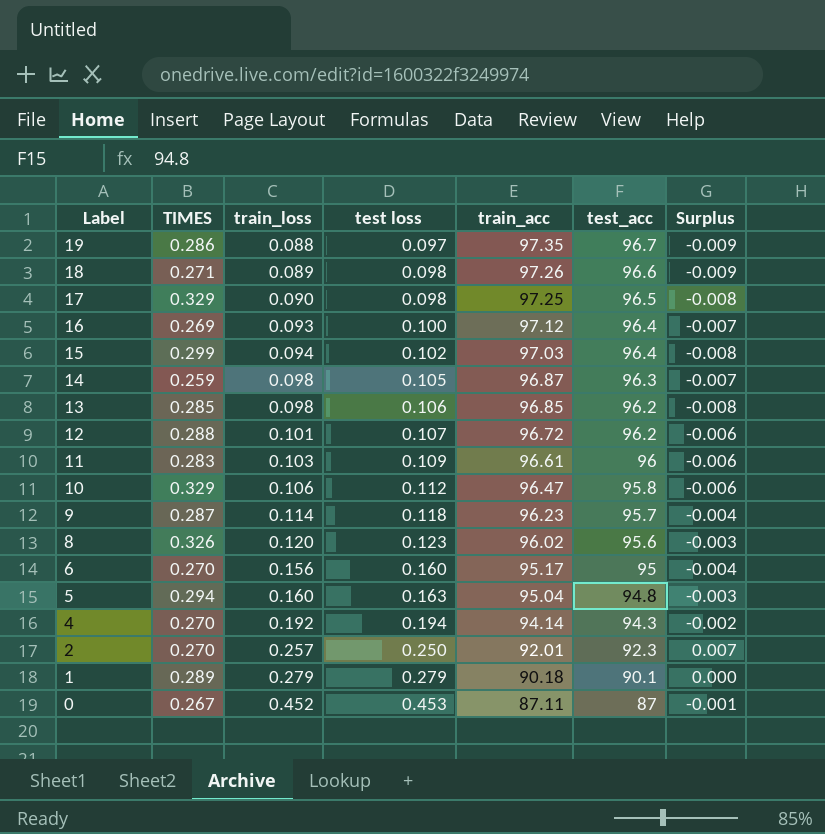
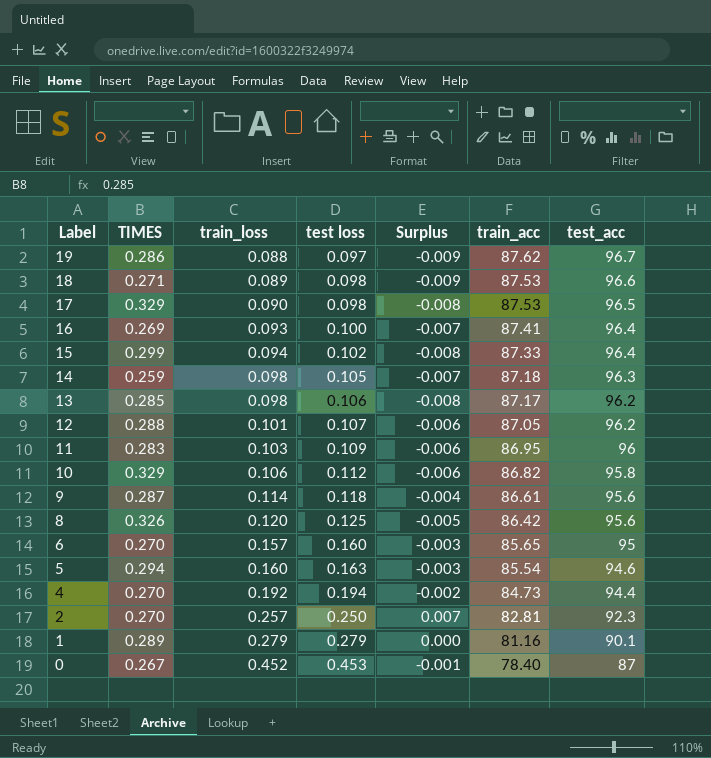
column Surplus | position: 7 -> 5
19 | train_acc: 97.35 -> 87.62
18 | train_acc: 97.26 -> 87.53
17 | train_acc: 97.25 -> 87.53
16 | train_acc: 97.12 -> 87.41
15 | train_acc: 97.03 -> 87.33
14 | train_acc: 96.87 -> 87.18
13 | train_acc: 96.85 -> 87.17
12 | train_acc: 96.72 -> 87.05
11 | train_acc: 96.61 -> 86.95
10 | train_acc: 96.47 -> 86.82
9 | train_acc: 96.23 -> 86.61
9 | test_acc: 95.7 -> 95.6
8 | test loss: 0.123 -> 0.125
8 | Surplus: -0.003 -> -0.005
8 | train_acc: 96.02 -> 86.42
6 | train_loss: 0.156 -> 0.157
6 | Surplus: -0.004 -> -0.003
6 | train_acc: 95.17 -> 85.65
5 | train_acc: 95.04 -> 85.54
5 | test_acc: 94.8 -> 94.6
4 | train_acc: 94.14 -> 84.73
4 | test_acc: 94.3 -> 94.4
2 | train_acc: 92.01 -> 82.81
1 | train_acc: 90.18 -> 81.16
0 | train_acc: 87.11 -> 78.40

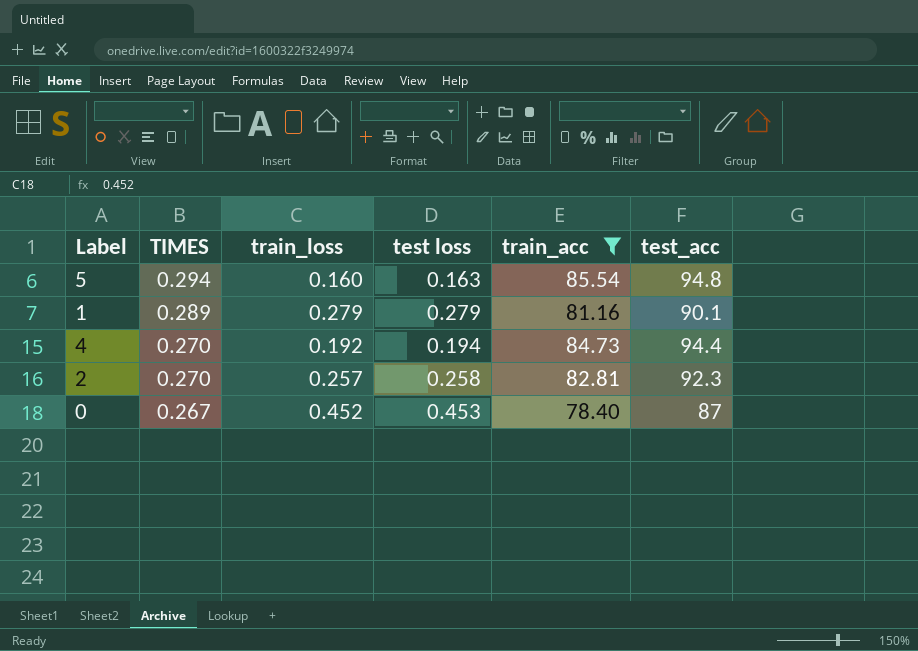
filter: none -> train_acc <= 85.54
row order: Label descending -> TIMES descending
column Surplus | formula: [train_loss] - [test loss] -> none
5 | test_acc: 94.6 -> 94.8
2 | test loss: 0.250 -> 0.258

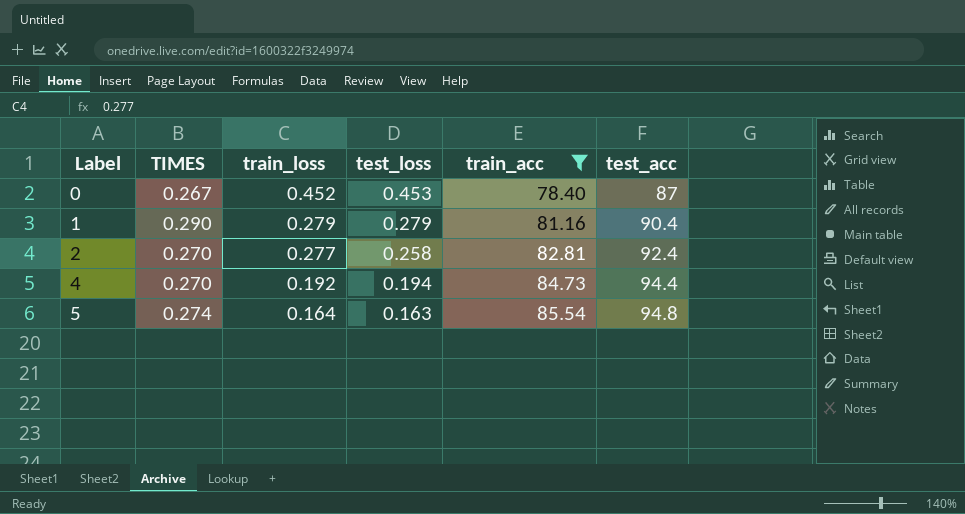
row order: TIMES descending -> Label ascending
column name: test loss -> test_loss
1 | TIMES: 0.289 -> 0.290
1 | test_acc: 90.1 -> 90.4
2 | train_loss: 0.257 -> 0.277
2 | test_acc: 92.3 -> 92.4
5 | TIMES: 0.294 -> 0.274
5 | train_loss: 0.160 -> 0.164

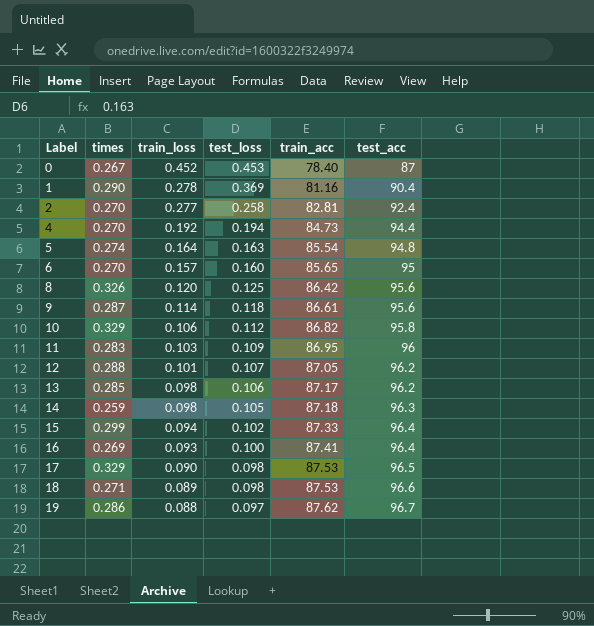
filter: train_acc <= 85.54 -> none
column name: TIMES -> times
1 | train_loss: 0.279 -> 0.278
1 | test_loss: 0.279 -> 0.369

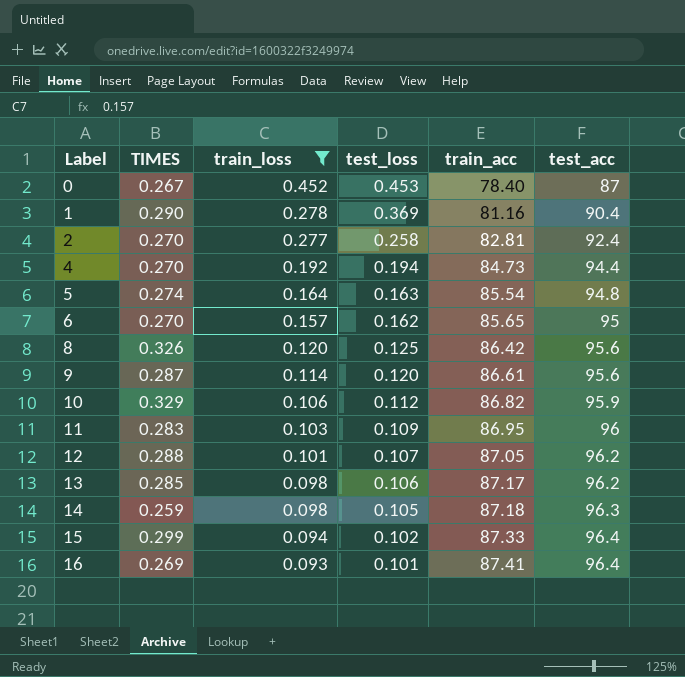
filter: none -> train_loss >= 0.093
column name: times -> TIMES
6 | test_loss: 0.160 -> 0.162
9 | test_loss: 0.118 -> 0.120
10 | test_acc: 95.8 -> 95.9
16 | test_loss: 0.100 -> 0.101

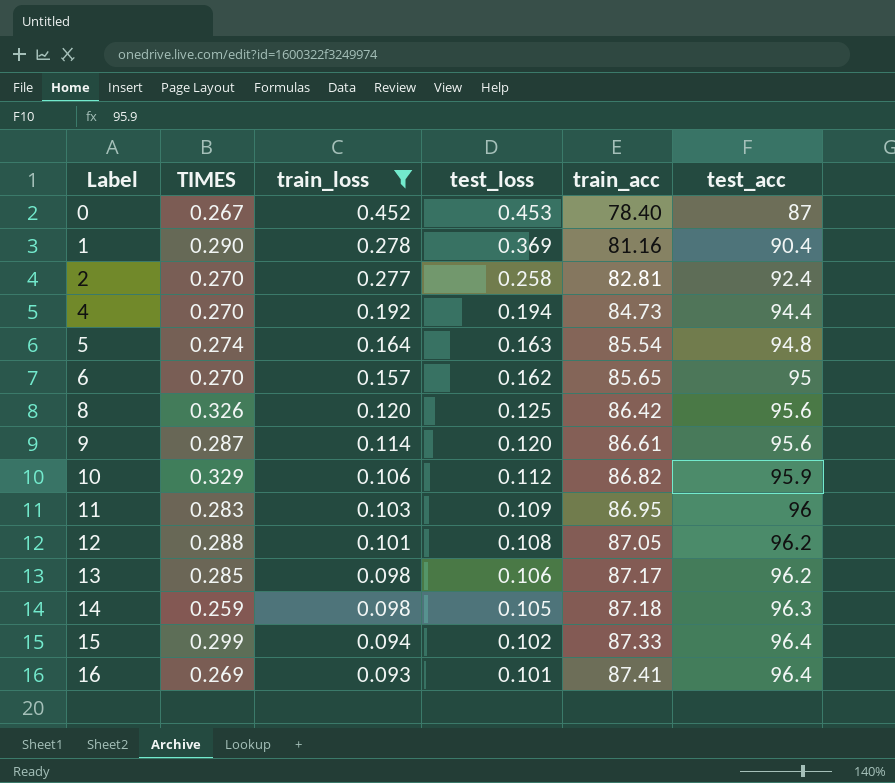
12 | test_loss: 0.107 -> 0.108

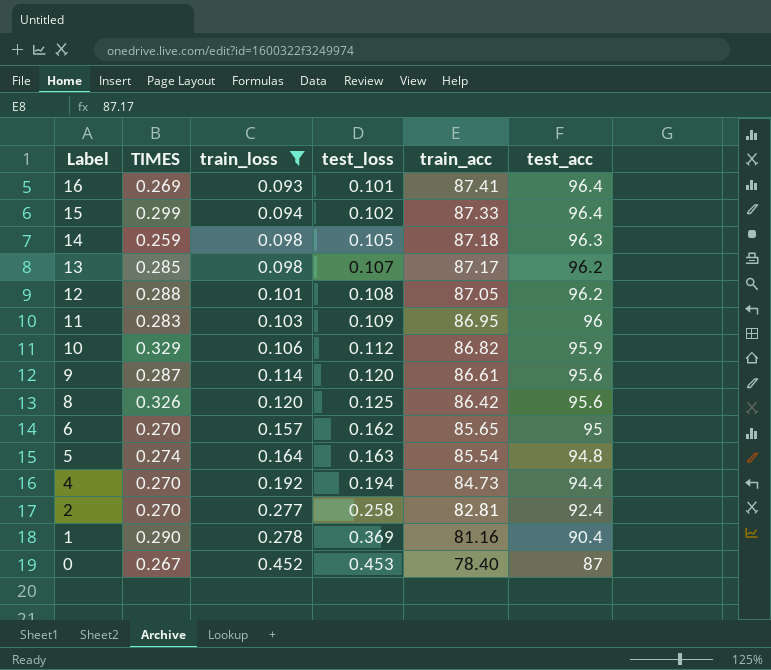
row order: Label ascending -> Label descending
13 | test_loss: 0.106 -> 0.107

